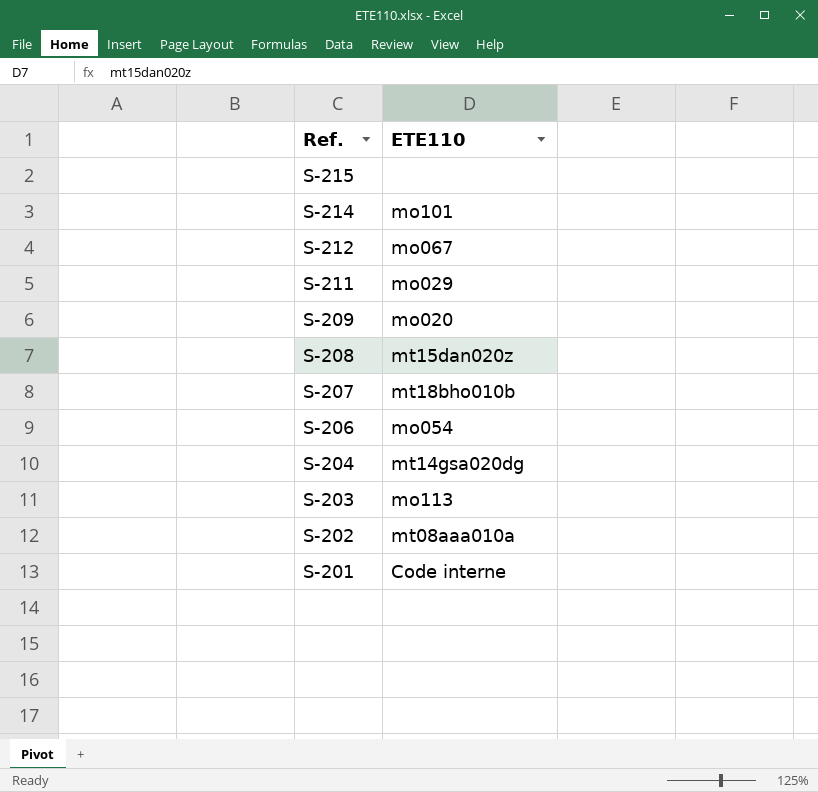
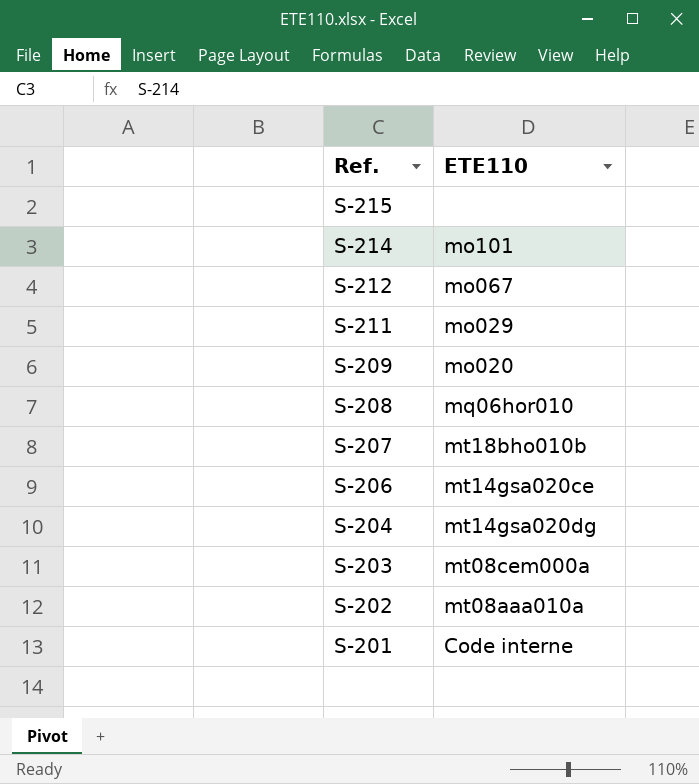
S-208 | ETE110: mt15dan020z -> mq06hor010
S-206 | ETE110: mo054 -> mt14gsa020ce
S-203 | ETE110: mo113 -> mt08cem000a

